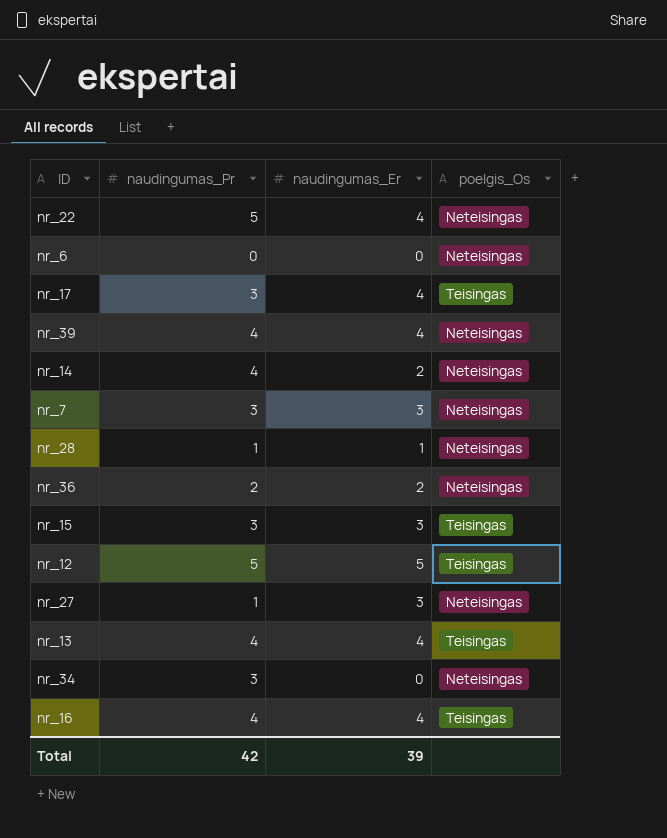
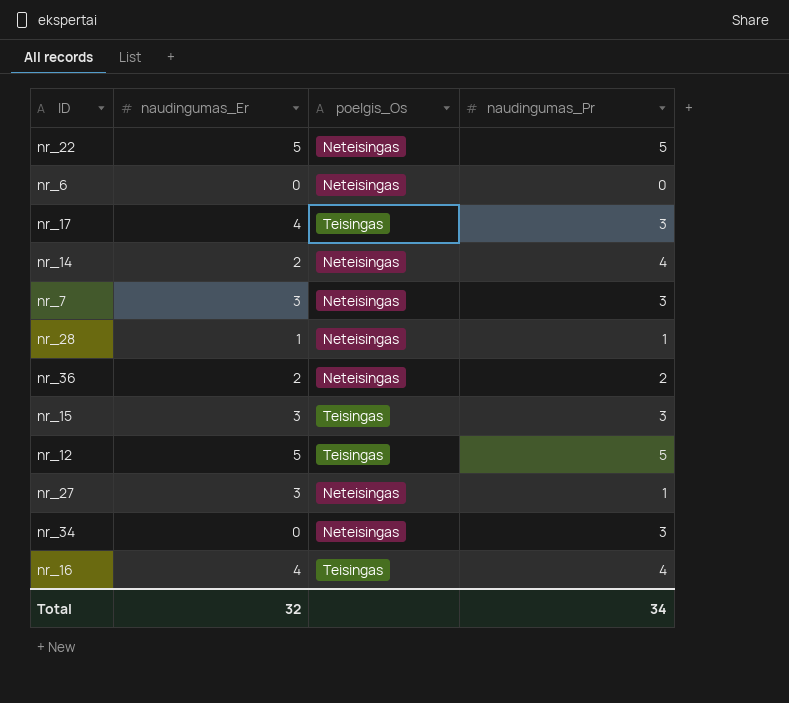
column naudingumas_Pr | position: 2 -> 4
row nr_39: 4 | 4 | Neteisingas -> none
row nr_13: 4 | 4 | Teisingas -> none
nr_22 | naudingumas_Er: 4 -> 5
Total | naudingumas_Er: 39 -> 32
Total | naudingumas_Pr: 42 -> 34

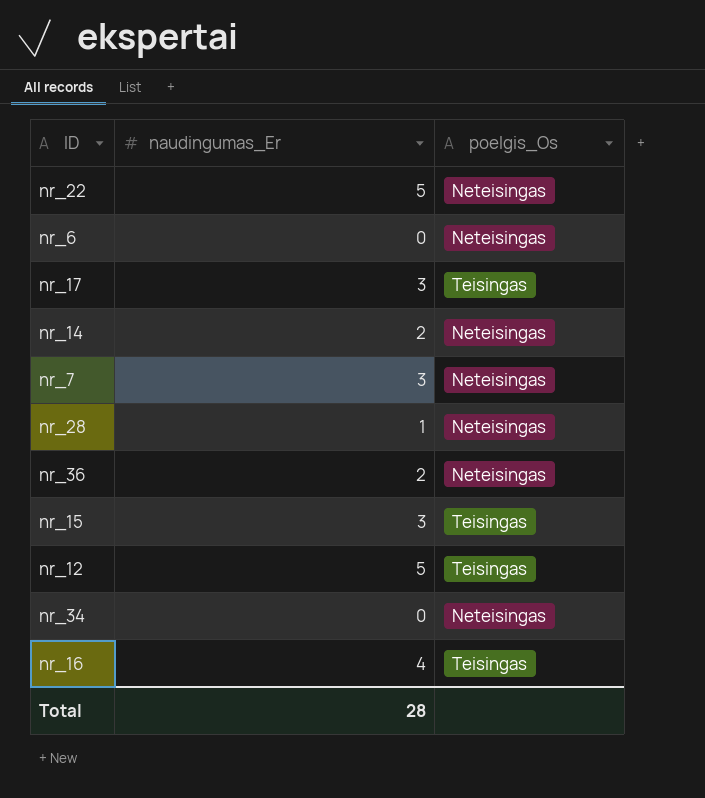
column naudingumas_Pr | position: 4 -> none
row nr_27: 3 | Neteisingas | 1 -> none
nr_17 | naudingumas_Er: 4 -> 3
Total | naudingumas_Er: 32 -> 28

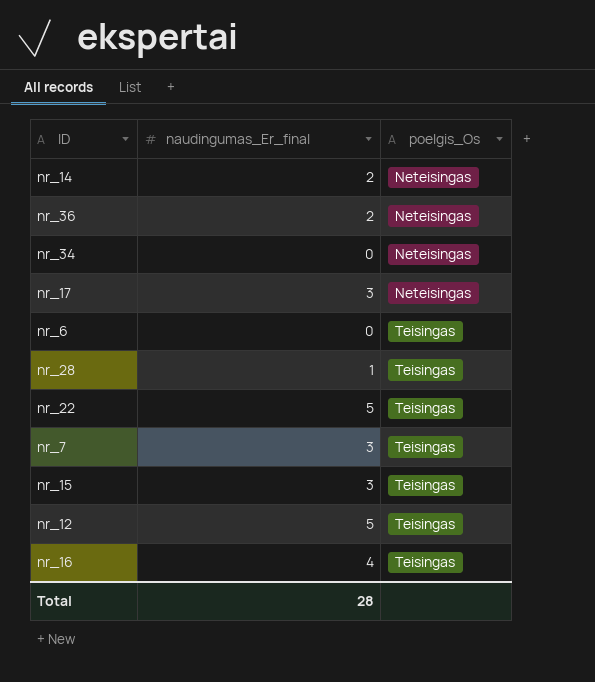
row order: none -> poelgis_Os ascending
column name: naudingumas_Er -> naudingumas_Er_final
nr_17 | poelgis_Os: Teisingas -> Neteisingas
nr_6 | poelgis_Os: Neteisingas -> Teisingas
nr_28 | poelgis_Os: Neteisingas -> Teisingas
nr_22 | poelgis_Os: Neteisingas -> Teisingas
nr_7 | poelgis_Os: Neteisingas -> Teisingas

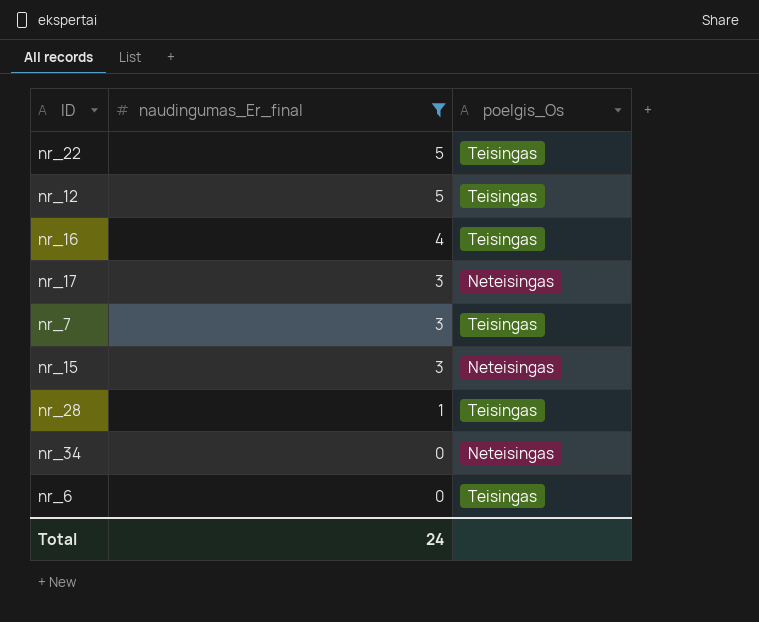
filter: none -> naudingumas_Er_final != 2
row order: poelgis_Os ascending -> naudingumas_Er_final descending
nr_15 | poelgis_Os: Teisingas -> Neteisingas
Total | naudingumas_Er_final: 28 -> 24

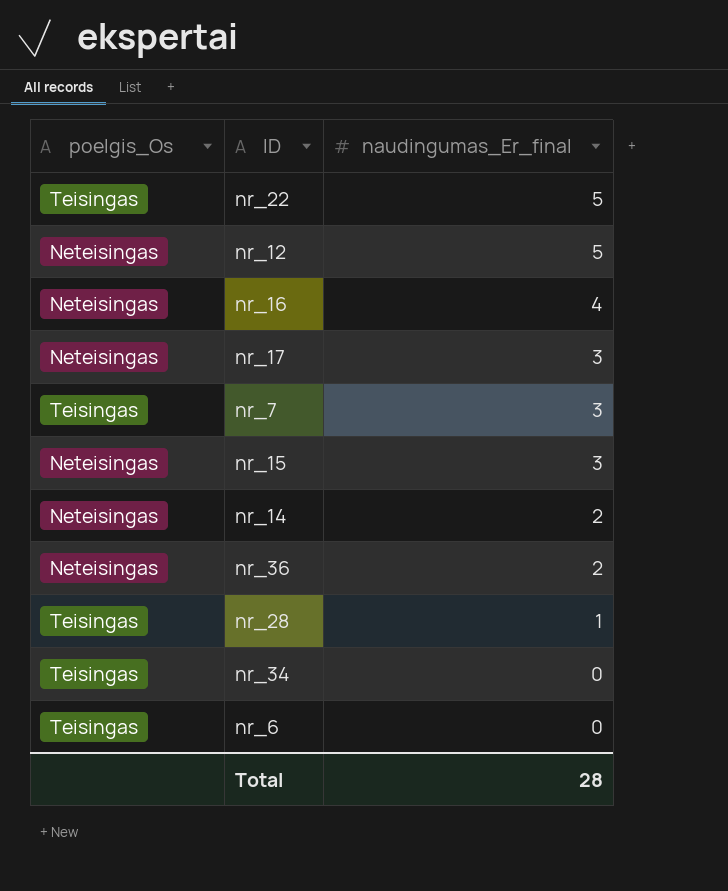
filter: naudingumas_Er_final != 2 -> none
column poelgis_Os | position: 3 -> 1
nr_12 | poelgis_Os: Teisingas -> Neteisingas
nr_16 | poelgis_Os: Teisingas -> Neteisingas
nr_34 | poelgis_Os: Neteisingas -> Teisingas
Total | naudingumas_Er_final: 24 -> 28

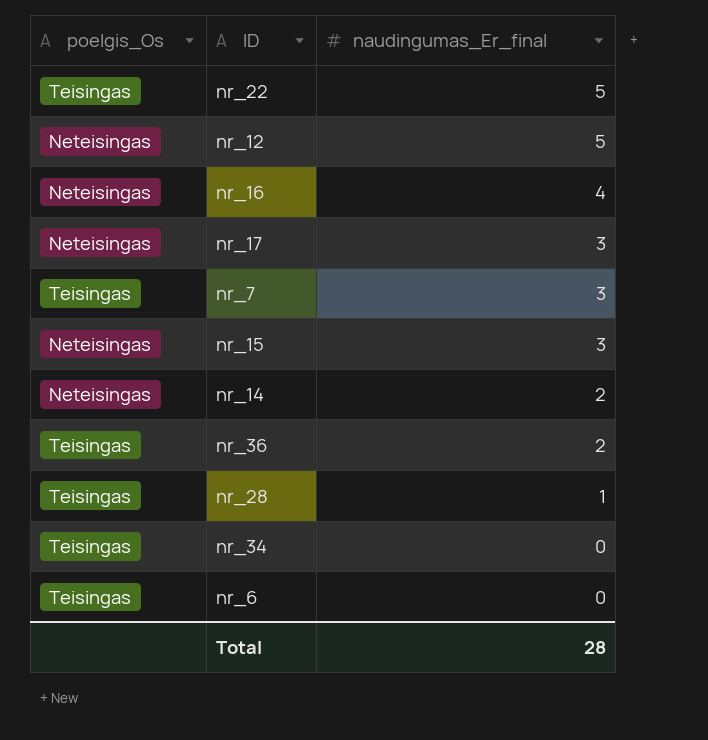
nr_36 | poelgis_Os: Neteisingas -> Teisingas

